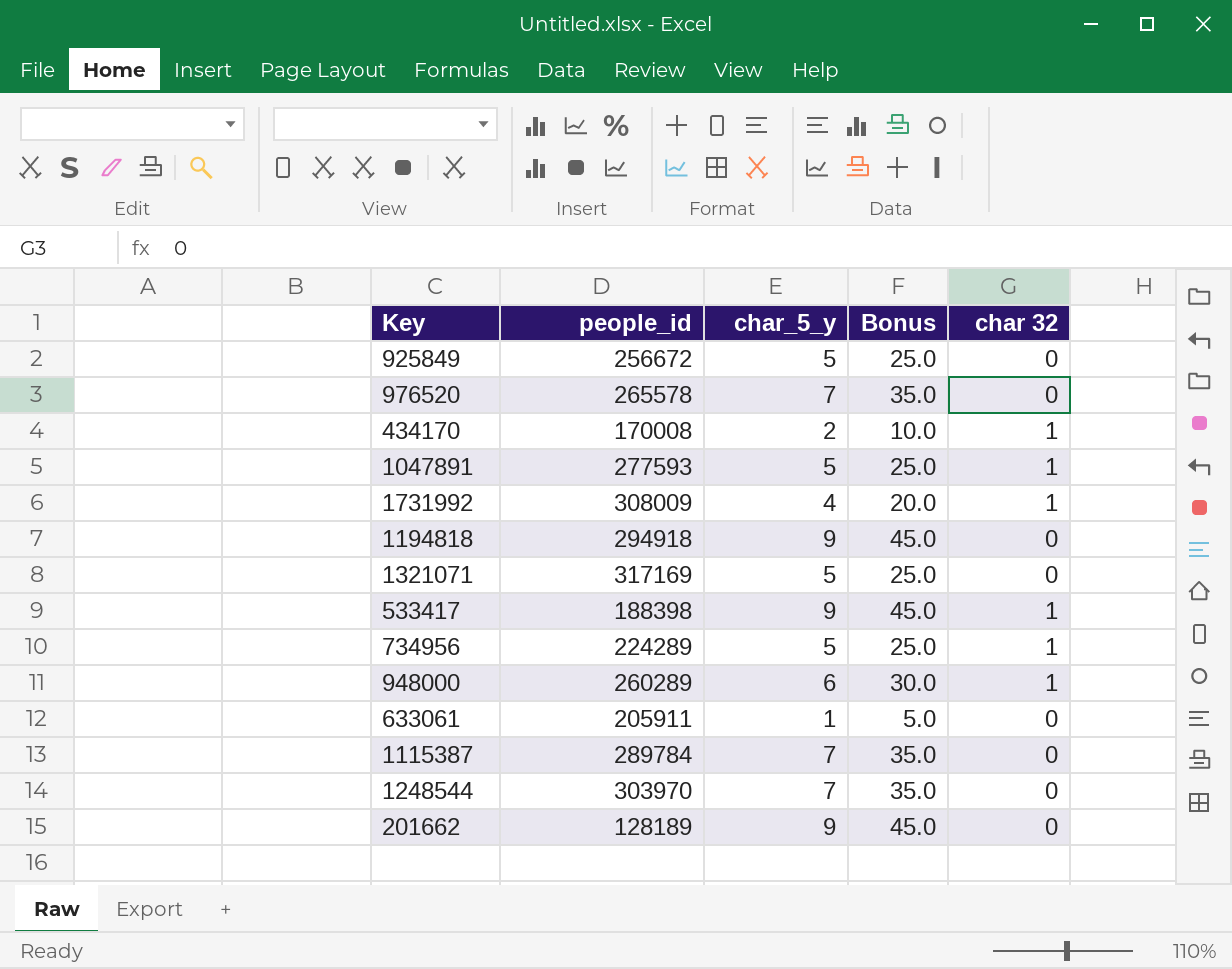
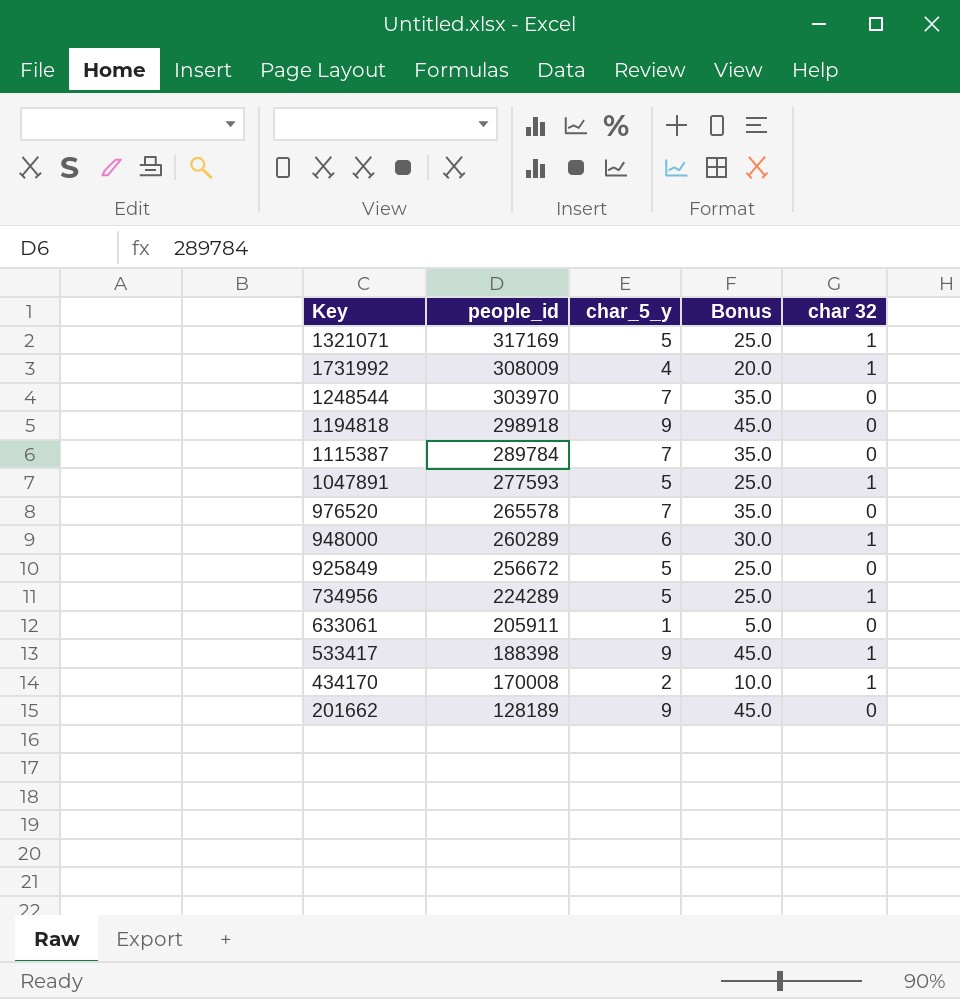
row order: none -> people_id descending
1321071 | char 32: 0 -> 1
1194818 | people_id: 294918 -> 298918

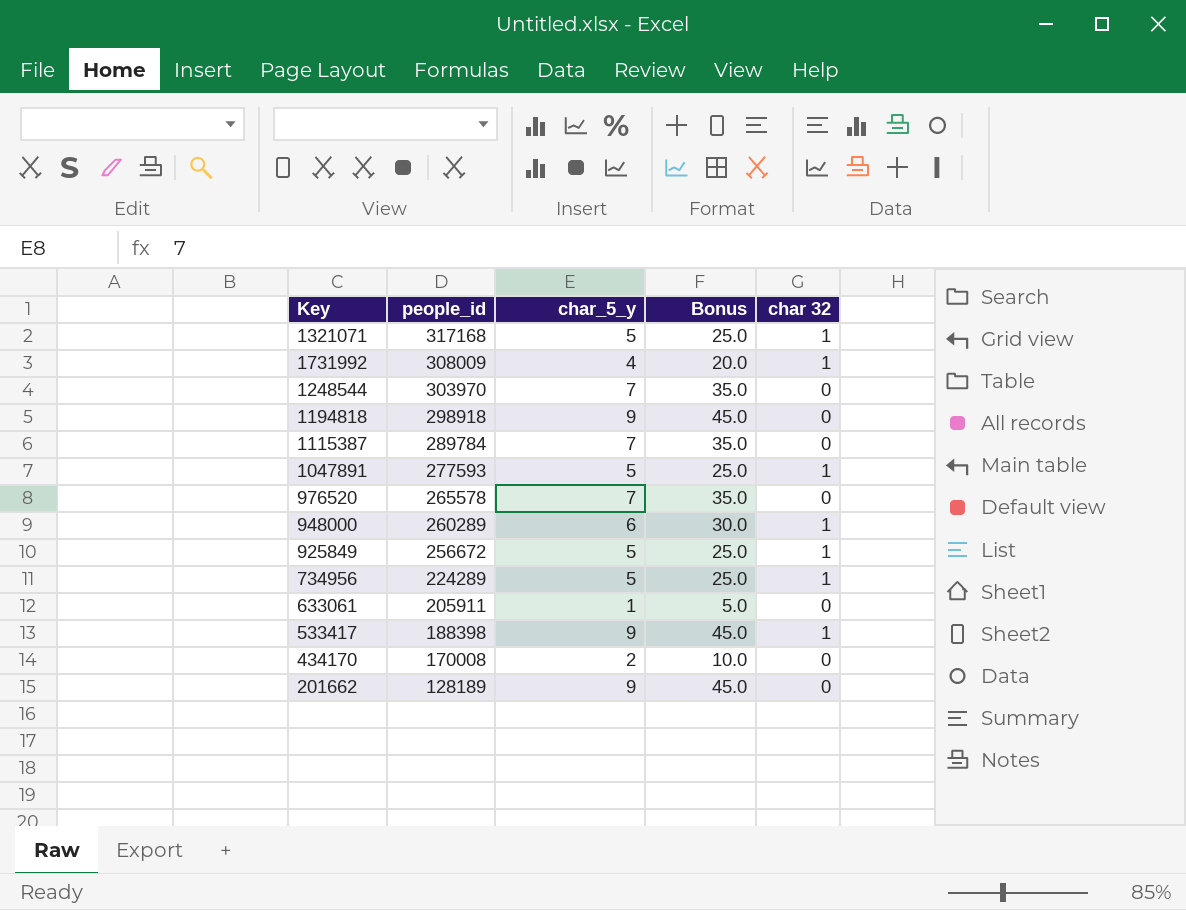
1321071 | people_id: 317169 -> 317168
925849 | char 32: 0 -> 1
434170 | char 32: 1 -> 0

